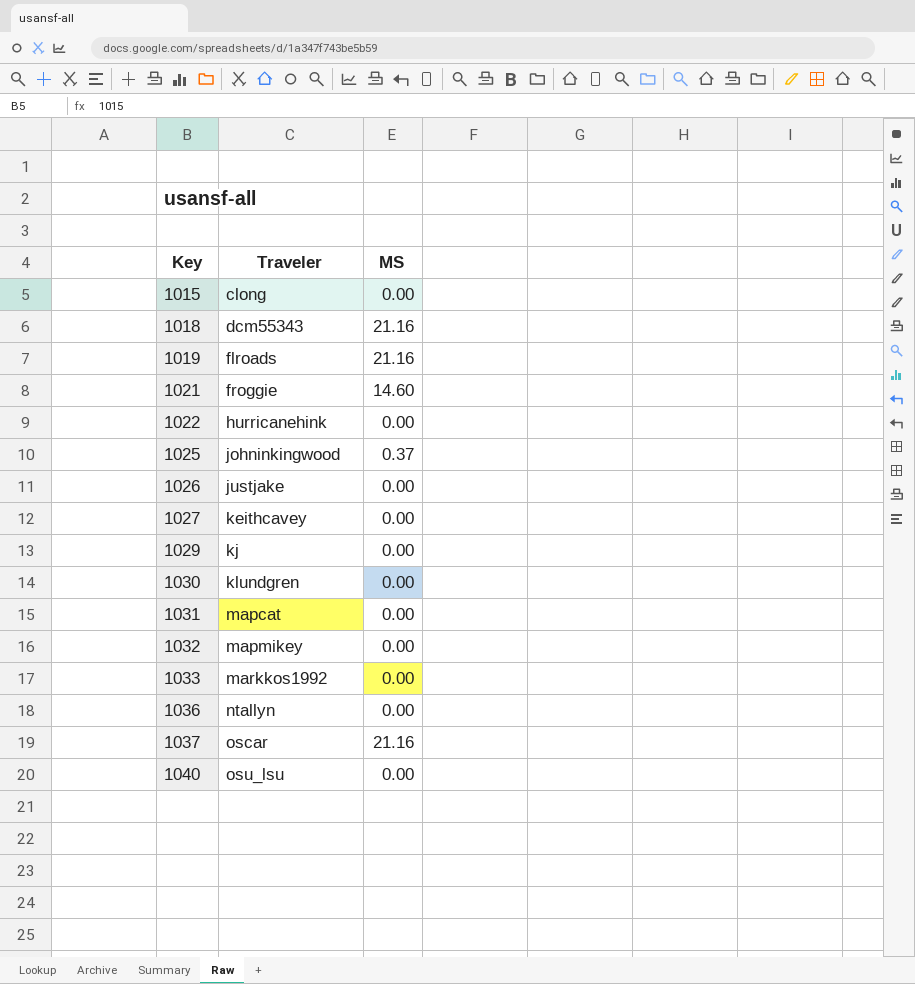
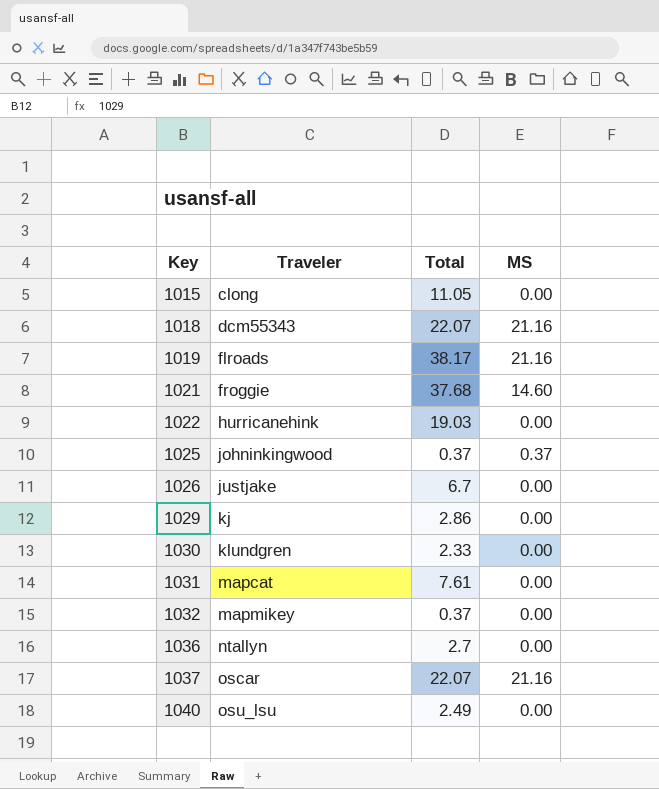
column Total | position: none -> 3
row 1027: keithcavey | 0.00 -> none
row 1033: markkos1992 | 0.00 -> none

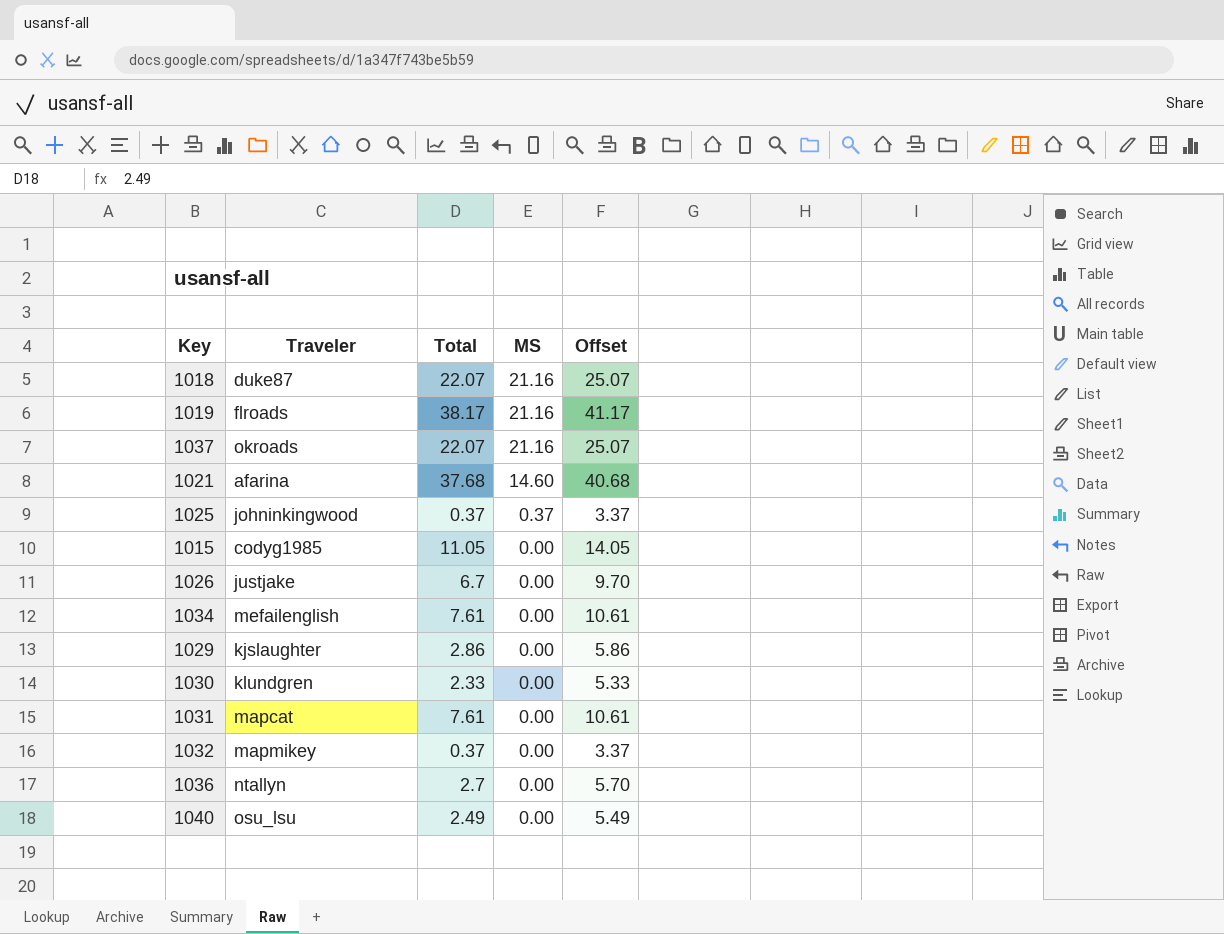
row order: Key ascending -> MS descending
column Offset | formula: none -> [Total] + 3
row 1022: hurricanehink | 19.03 | 0.00 -> none
1018 | Traveler: dcm55343 -> duke87
1037 | Traveler: oscar -> okroads
1021 | Traveler: froggie -> afarina
1015 | Traveler: clong -> codyg1985
row 1034: none -> mefailenglish | 7.61 | 0.00 | 10.61
1029 | Traveler: kj -> kjslaughter

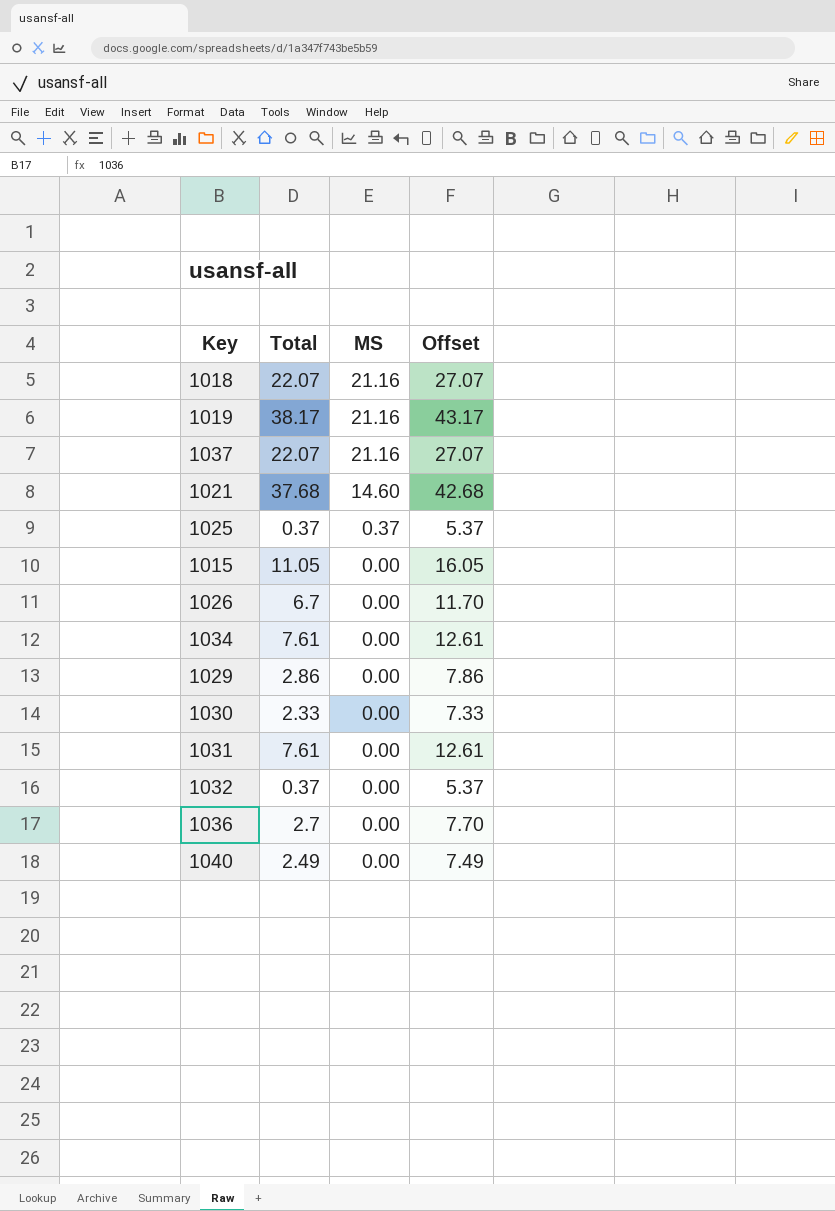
column Traveler | position: 2 -> none
column Offset | formula: [Total] + 3 -> [Total] + 5

